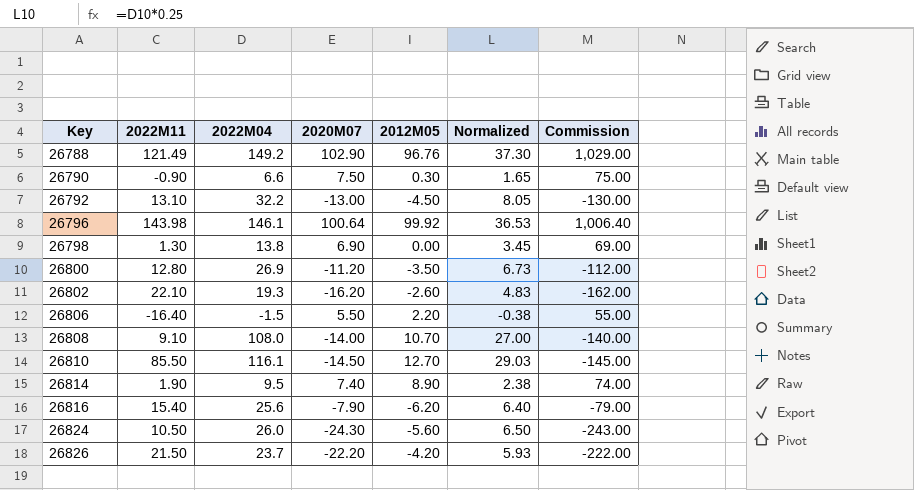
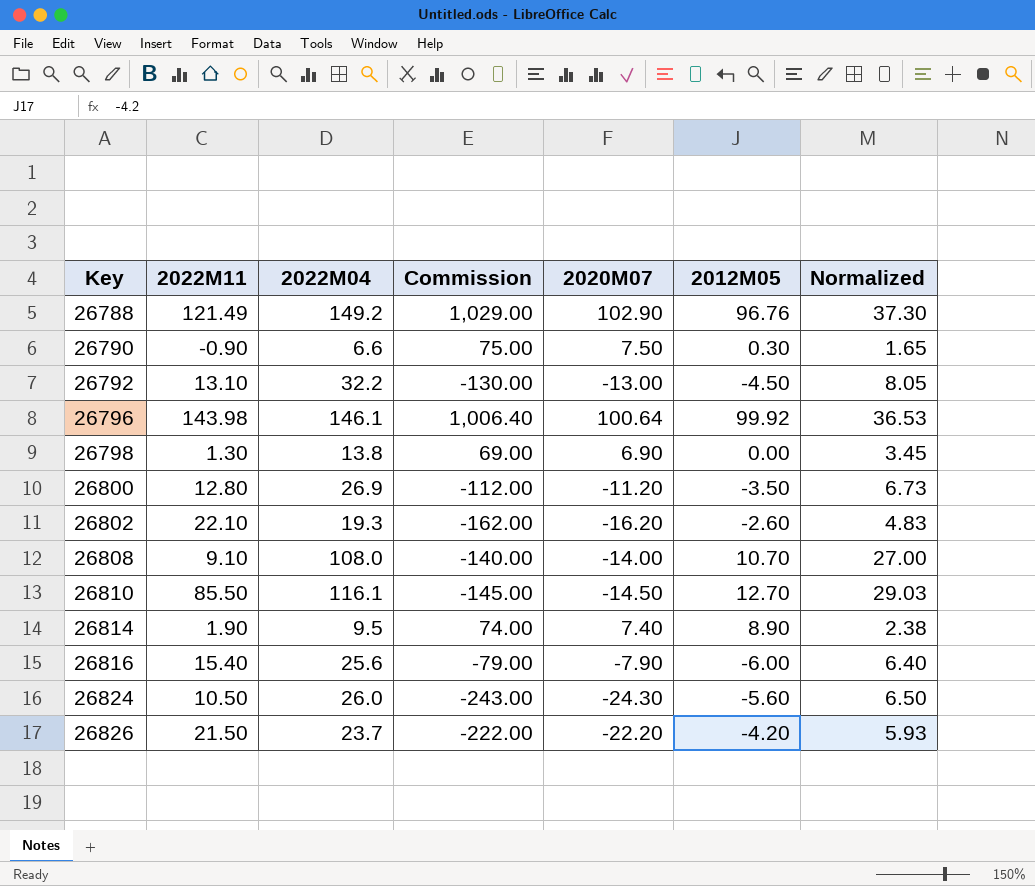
column Commission | position: 7 -> 4
row 26806: -16.40 | -1.5 | 5.50 | 2.20 | -0.38 | 55.00 -> none
26816 | 2012M05: -6.20 -> -6.00

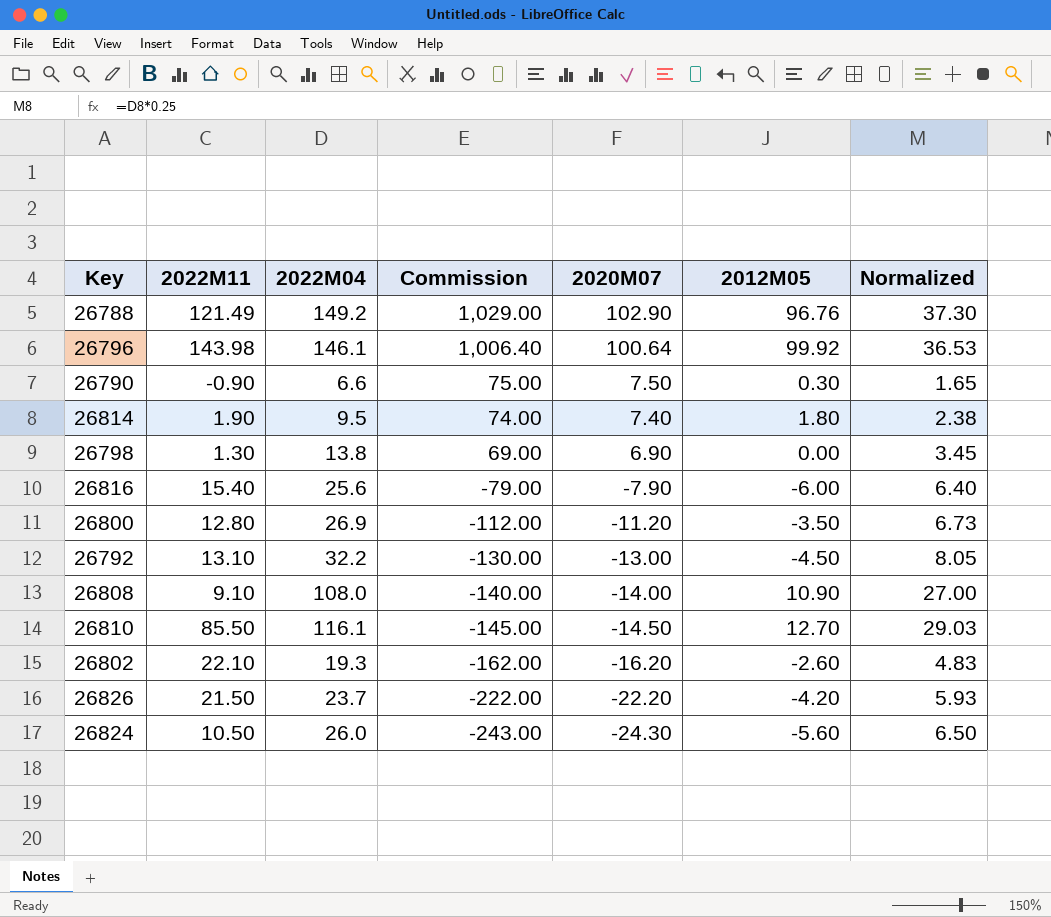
row order: Key ascending -> Commission descending
26814 | 2012M05: 8.90 -> 1.80
26808 | 2012M05: 10.70 -> 10.90

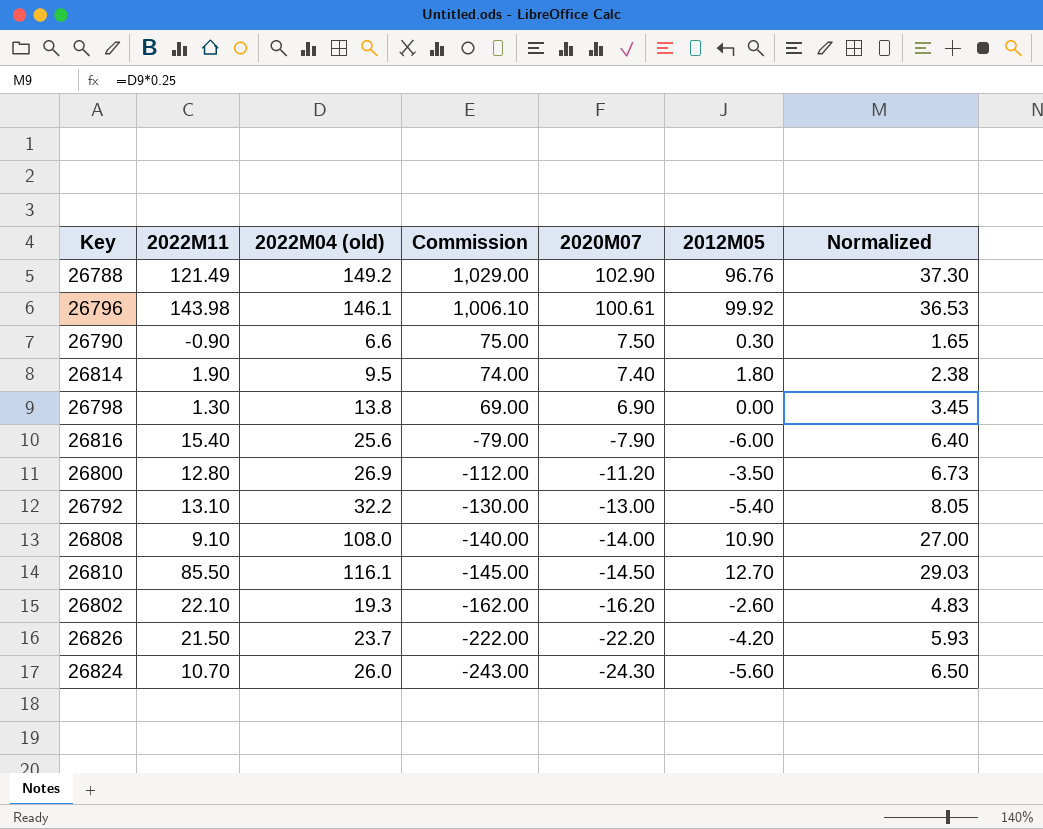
column name: 2022M04 -> 2022M04 (old)
26796 | Commission: 1,006.40 -> 1,006.10
26796 | 2020M07: 100.64 -> 100.61
26792 | 2012M05: -4.50 -> -5.40
26824 | 2022M11: 10.50 -> 10.70

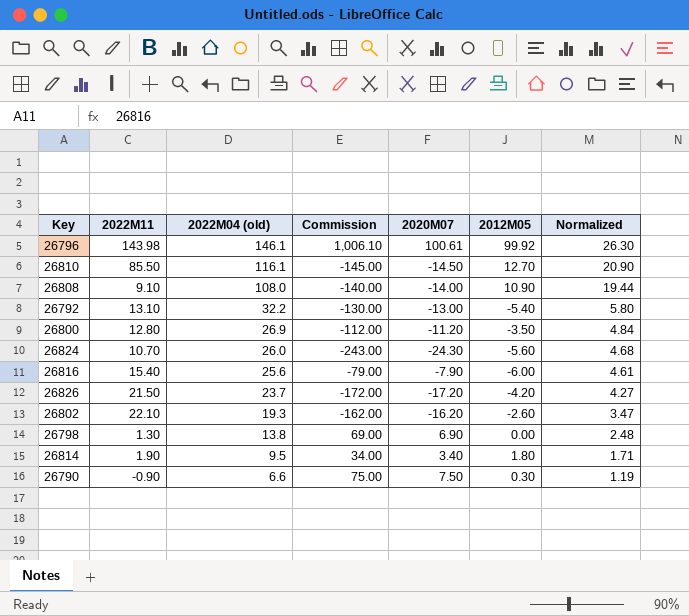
row order: Commission descending -> 2022M04 (old) descending
column Normalized | formula: [2022M04 (old)] * 0.25 -> [2022M04 (old)] * 0.18
row 26788: 121.49 | 149.2 | 1,029.00 | 102.90 | 96.76 | 37.30 -> none
26826 | Commission: -222.00 -> -172.00
26826 | 2020M07: -22.20 -> -17.20
26814 | Commission: 74.00 -> 34.00
26814 | 2020M07: 7.40 -> 3.40

